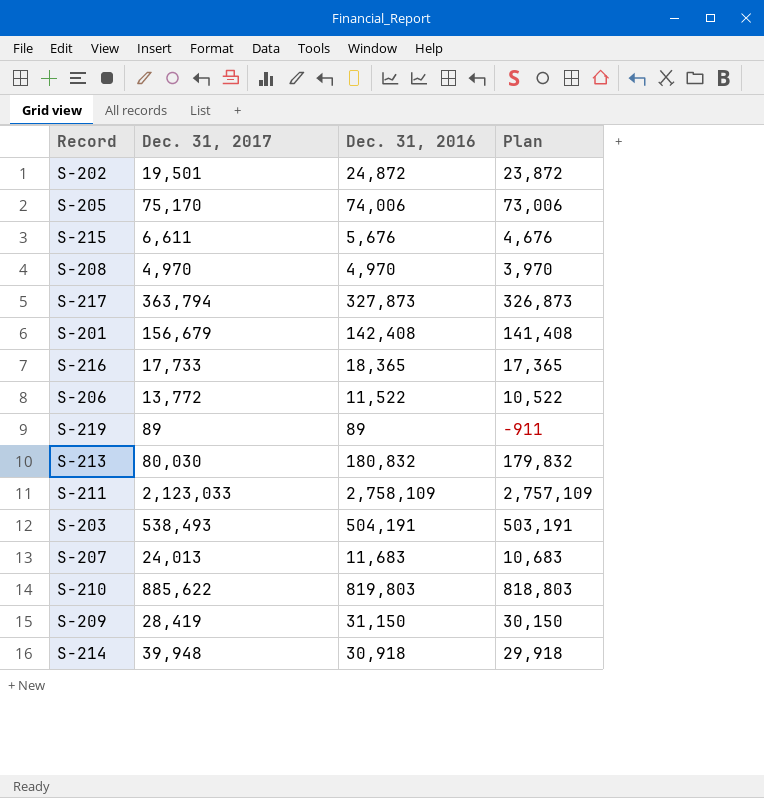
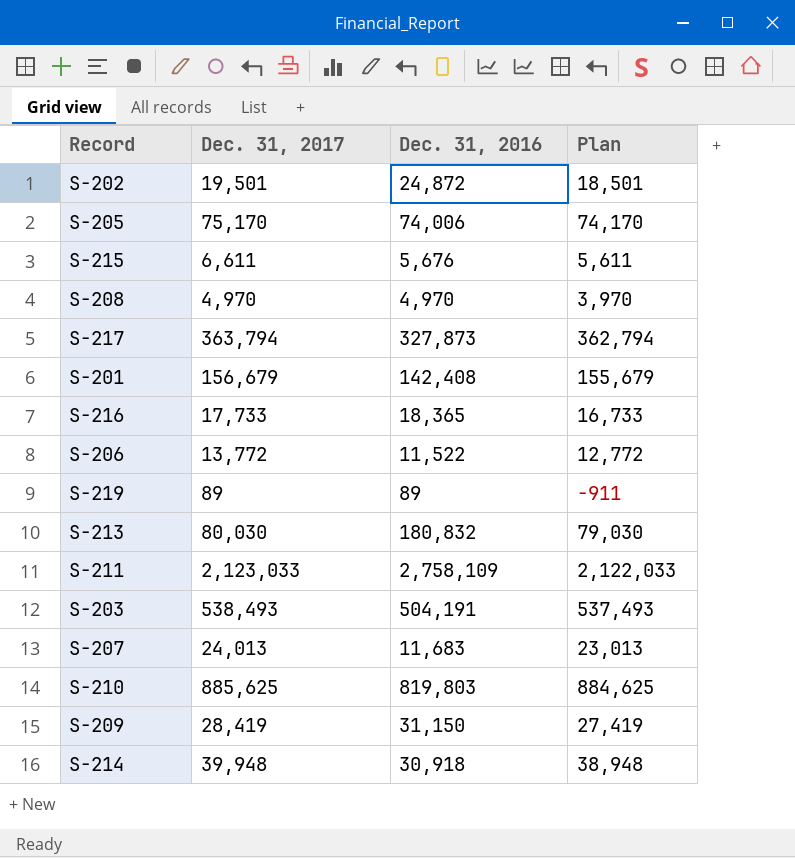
column Plan | formula: [Dec. 31, 2016] - 1000 -> [Dec. 31, 2017] - 1000
S-210 | Dec. 31, 2017: 885,622 -> 885,625

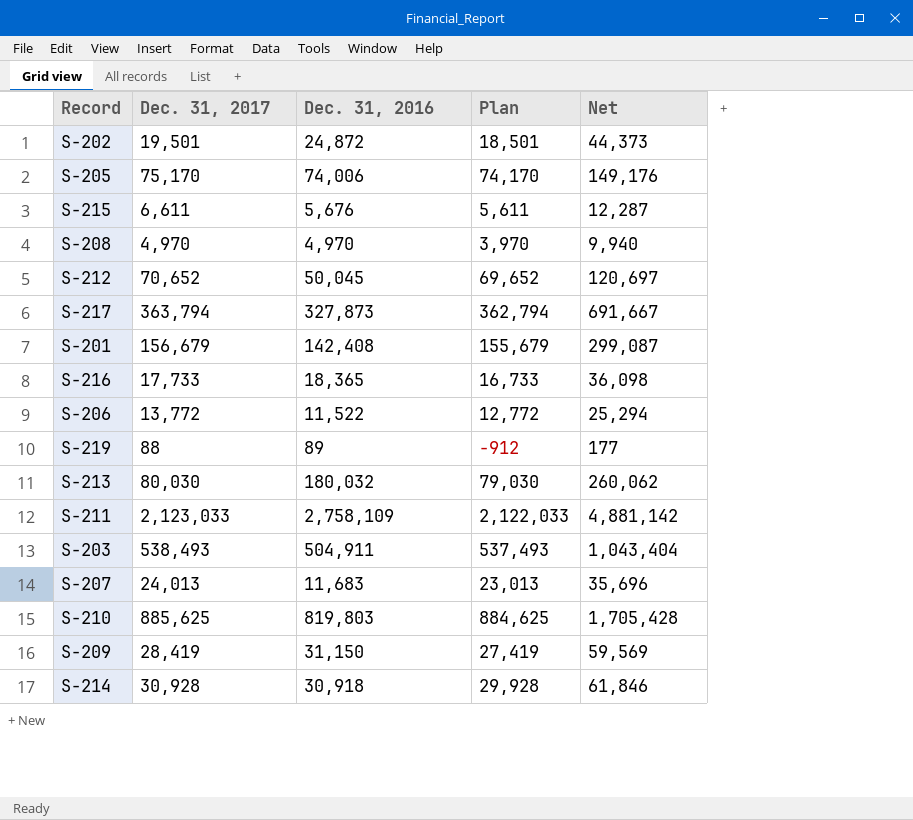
column Net | formula: none -> [Dec. 31, 2017] + [Dec. 31, 2016]
row S-212: none -> 70,652 | 50,045 | 69,652 | 120,697
S-219 | Dec. 31, 2017: 89 -> 88
S-219 | Plan: -911 -> -912
S-213 | Dec. 31, 2016: 180,832 -> 180,032
S-203 | Dec. 31, 2016: 504,191 -> 504,911
S-214 | Dec. 31, 2017: 39,948 -> 30,928
S-214 | Plan: 38,948 -> 29,928

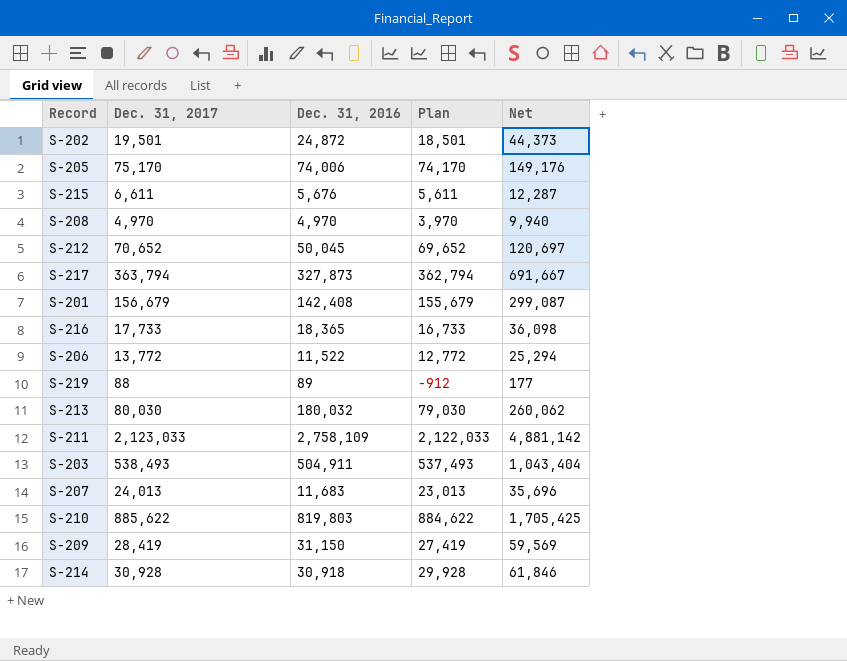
S-210 | Dec. 31, 2017: 885,625 -> 885,622
S-210 | Plan: 884,625 -> 884,622
S-210 | Net: 1,705,428 -> 1,705,425

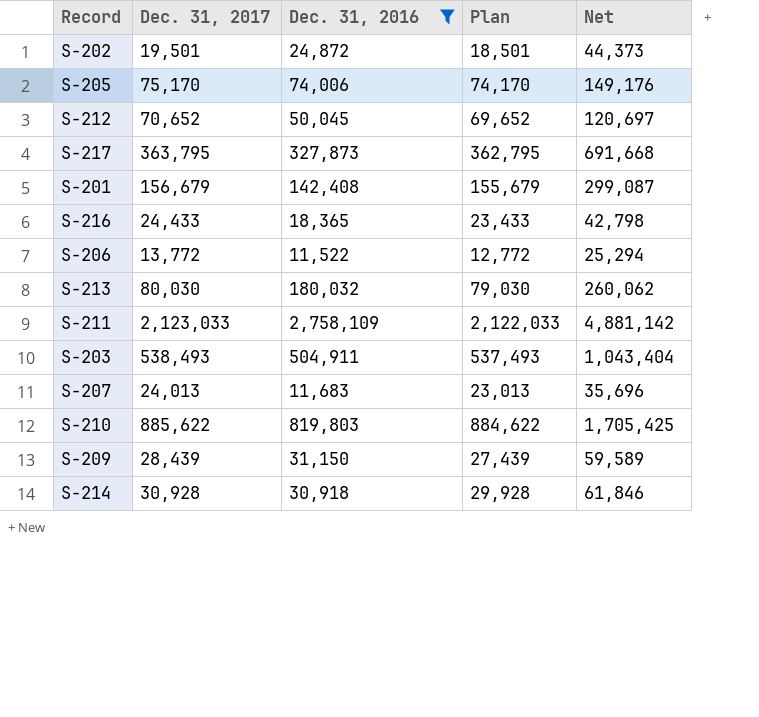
filter: none -> Dec. 31, 2016 >= 11,522
S-217 | Dec. 31, 2017: 363,794 -> 363,795
S-217 | Plan: 362,794 -> 362,795
S-217 | Net: 691,667 -> 691,668
S-216 | Dec. 31, 2017: 17,733 -> 24,433
S-216 | Plan: 16,733 -> 23,433
S-216 | Net: 36,098 -> 42,798
S-209 | Dec. 31, 2017: 28,419 -> 28,439
S-209 | Plan: 27,419 -> 27,439
S-209 | Net: 59,569 -> 59,589

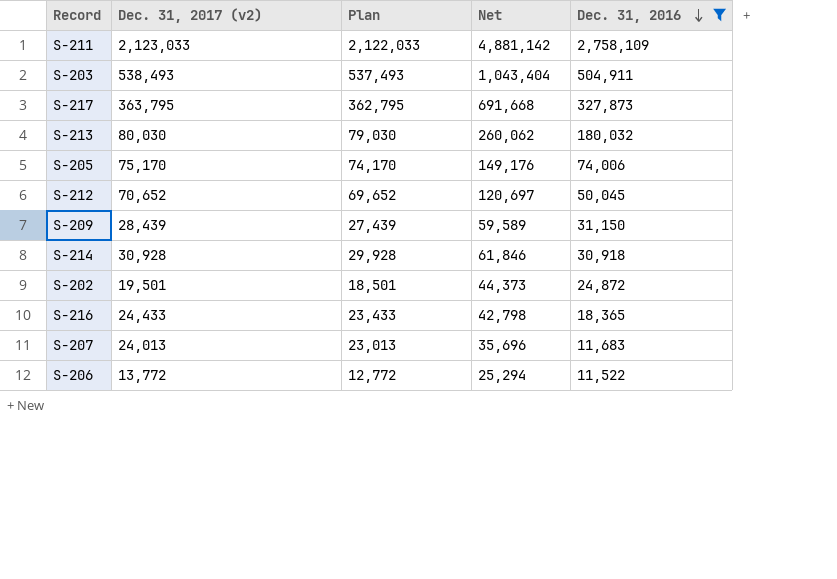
row order: none -> Dec. 31, 2016 descending
column name: Dec. 31, 2017 -> Dec. 31, 2017 (v2)
column Dec. 31, 2016 | position: 3 -> 5
row S-201: 156,679 | 142,408 | 155,679 | 299,087 -> none
row S-210: 885,622 | 819,803 | 884,622 | 1,705,425 -> none

